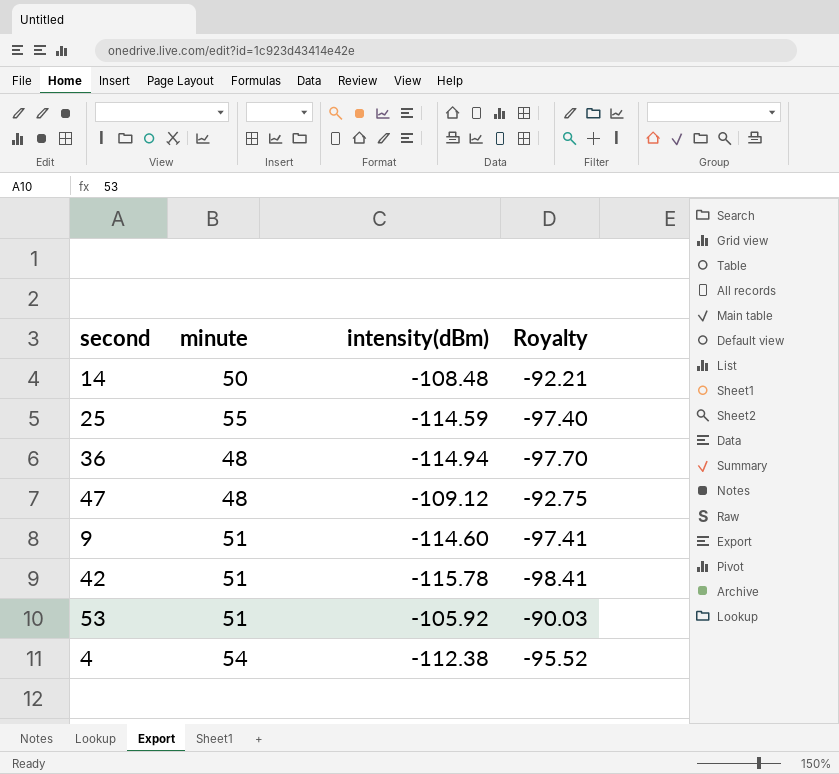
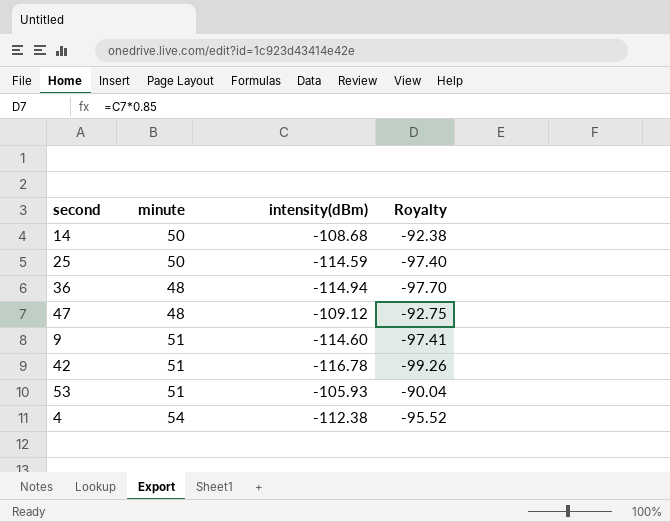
14 | intensity(dBm): -108.48 -> -108.68
14 | Royalty: -92.21 -> -92.38
25 | minute: 55 -> 50
42 | intensity(dBm): -115.78 -> -116.78
42 | Royalty: -98.41 -> -99.26
53 | intensity(dBm): -105.92 -> -105.93
53 | Royalty: -90.03 -> -90.04

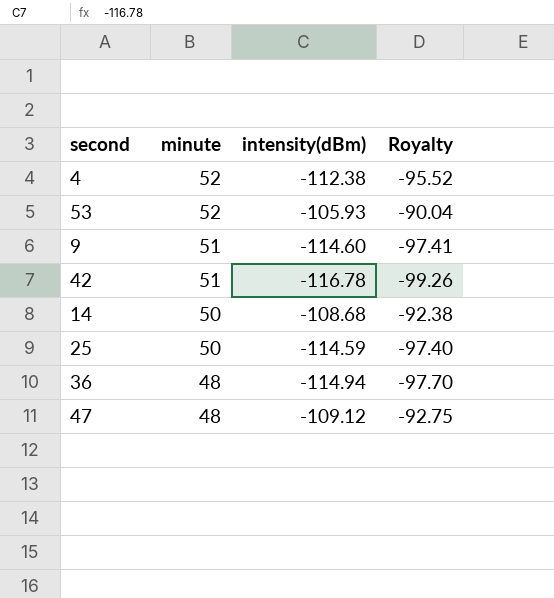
row order: none -> minute descending
4 | minute: 54 -> 52
53 | minute: 51 -> 52

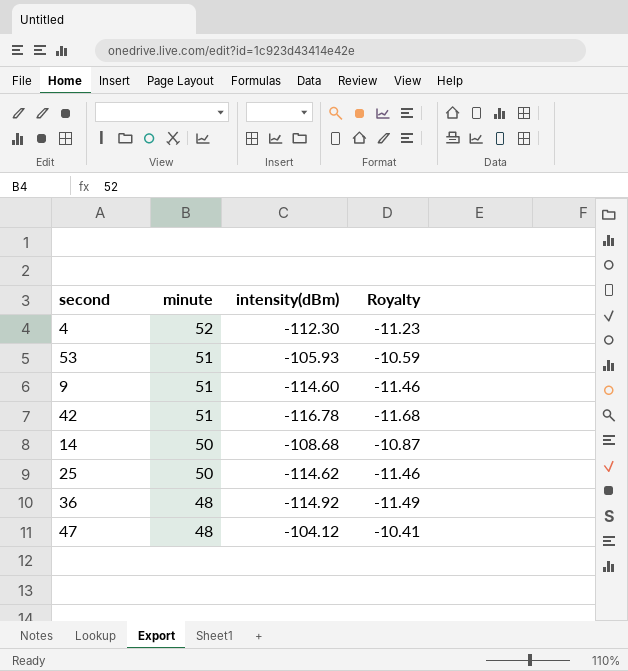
column Royalty | formula: [intensity(dBm)] * 0.85 -> [intensity(dBm)] * 0.1
4 | intensity(dBm): -112.38 -> -112.30
53 | minute: 52 -> 51
25 | intensity(dBm): -114.59 -> -114.62
36 | intensity(dBm): -114.94 -> -114.92
47 | intensity(dBm): -109.12 -> -104.12

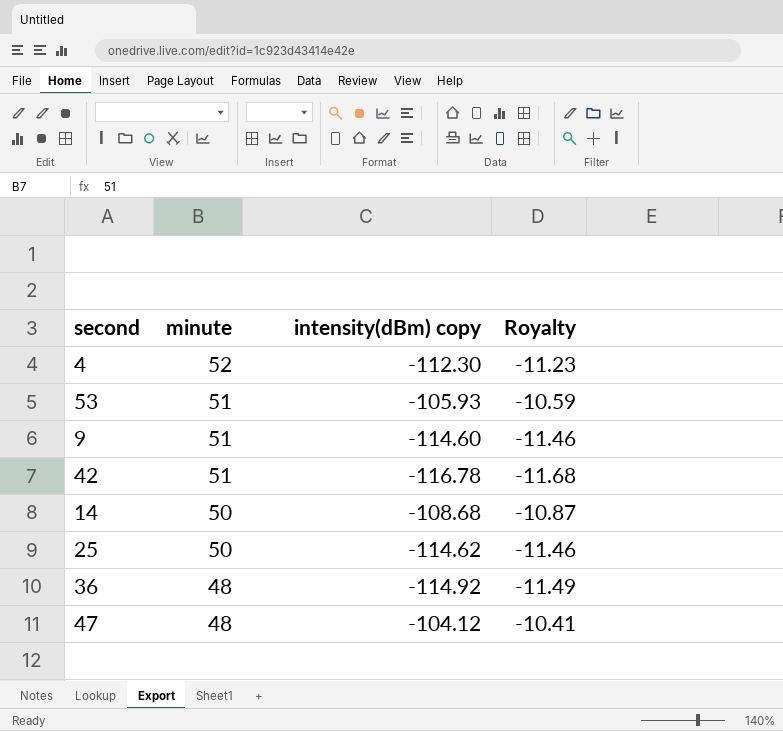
column name: intensity(dBm) -> intensity(dBm) copy

